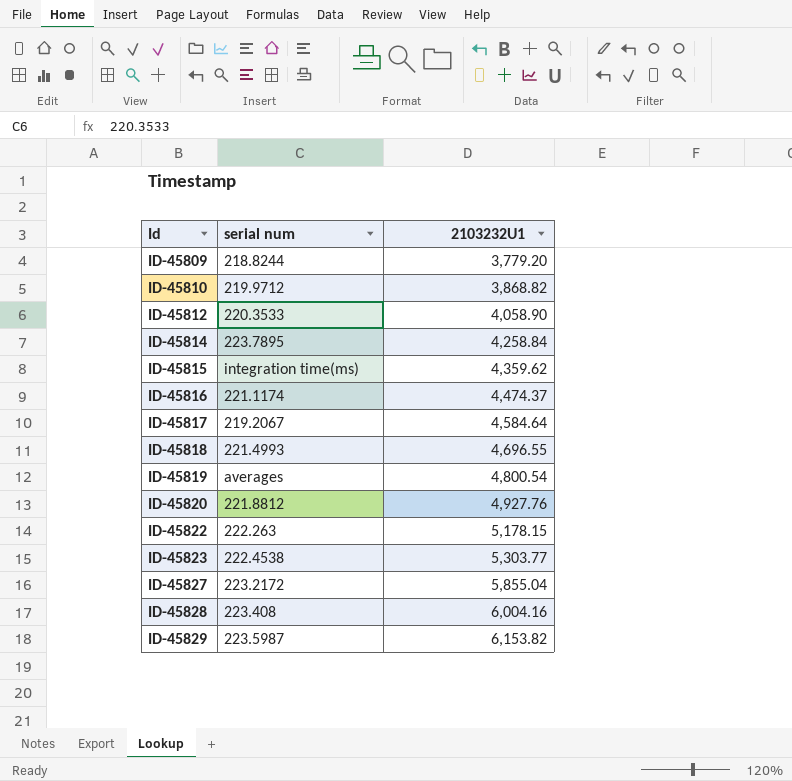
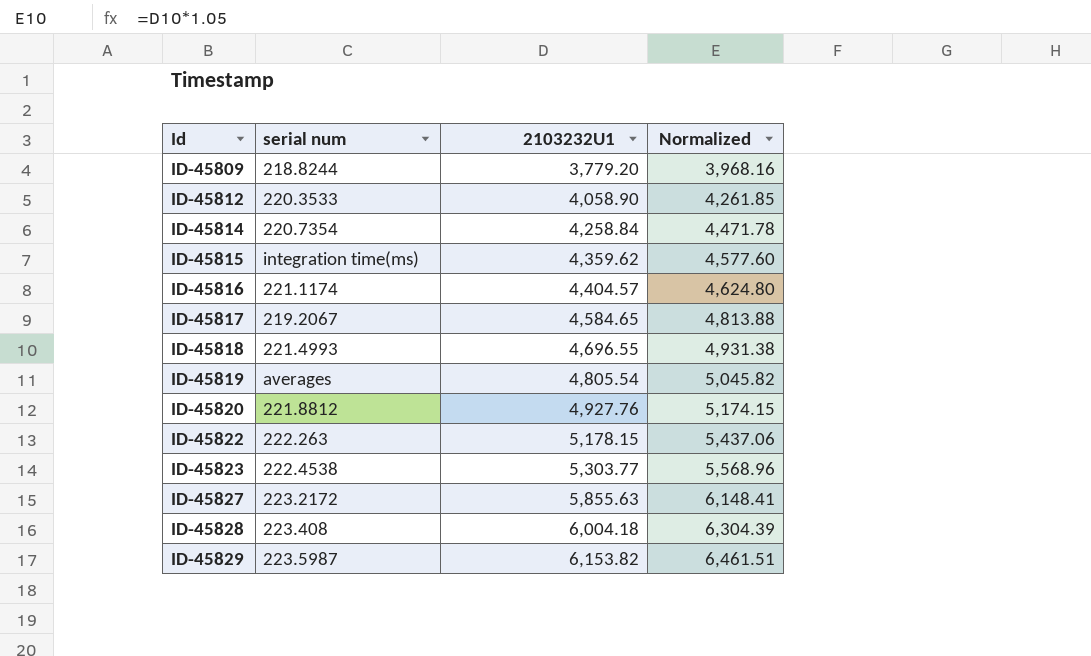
column Normalized | formula: none -> [2103232U1] * 1.05
row ID-45810: 219.9712 | 3,868.82 -> none
ID-45814 | serial num: 223.7895 -> 220.7354
ID-45816 | 2103232U1: 4,474.37 -> 4,404.57
ID-45817 | 2103232U1: 4,584.64 -> 4,584.65
ID-45819 | 2103232U1: 4,800.54 -> 4,805.54
ID-45827 | 2103232U1: 5,855.04 -> 5,855.63
ID-45828 | 2103232U1: 6,004.16 -> 6,004.18

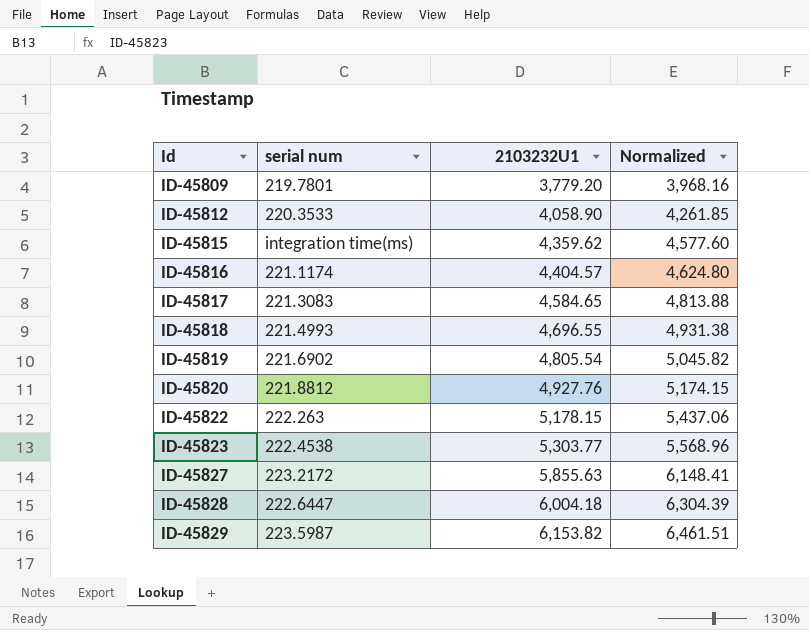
row ID-45814: 220.7354 | 4,258.84 | 4,471.78 -> none
ID-45809 | serial num: 218.8244 -> 219.7801
ID-45817 | serial num: 219.2067 -> 221.3083
ID-45819 | serial num: averages -> 221.6902
ID-45828 | serial num: 223.408 -> 222.6447

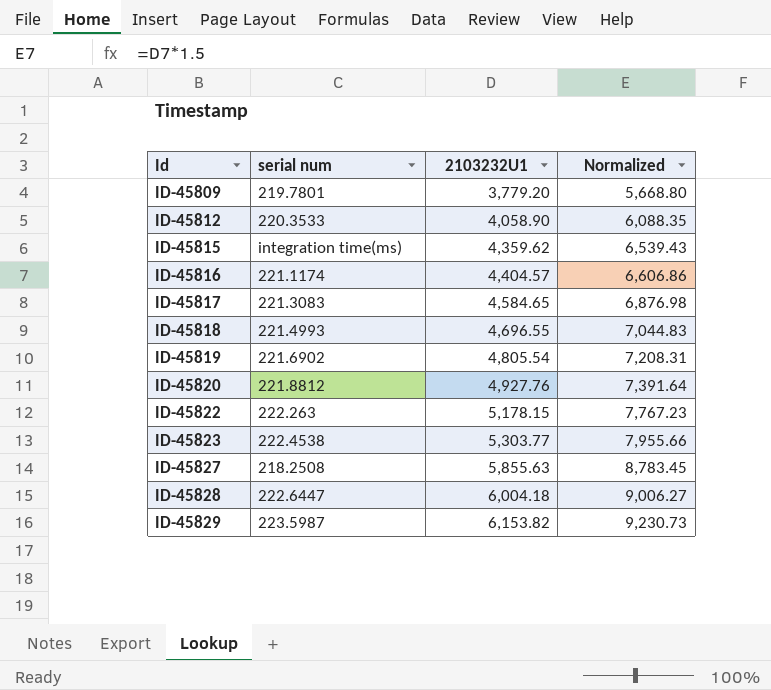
column Normalized | formula: [2103232U1] * 1.05 -> [2103232U1] * 1.5
ID-45827 | serial num: 223.2172 -> 218.2508

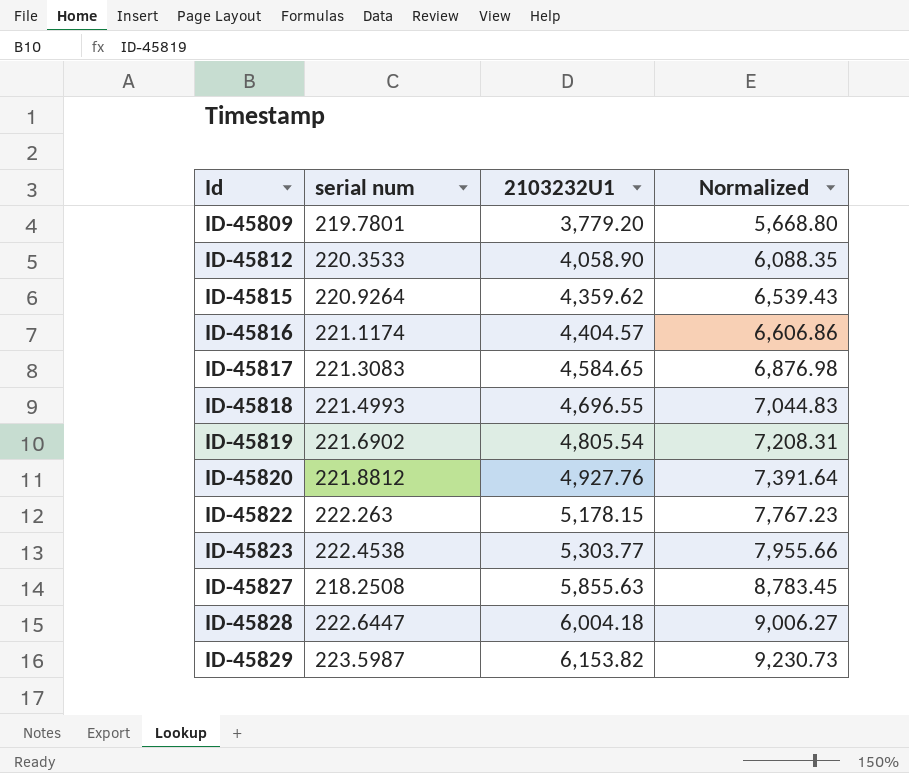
ID-45815 | serial num: integration time(ms) -> 220.9264

